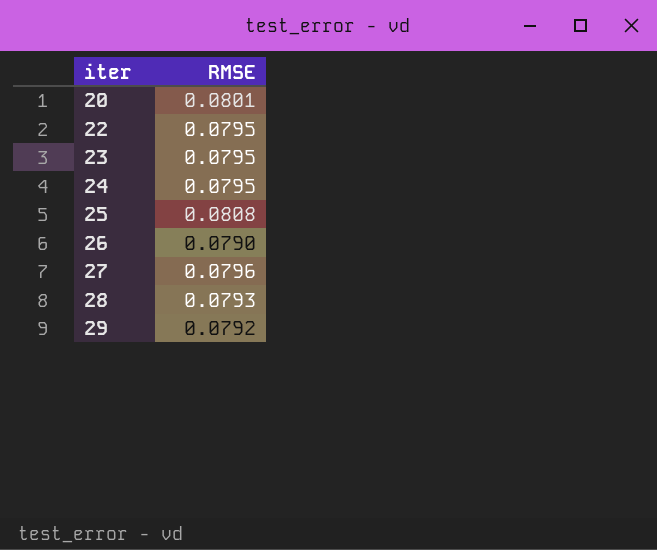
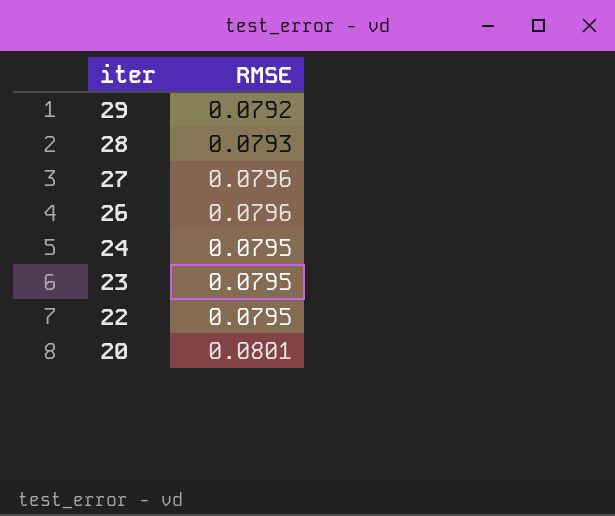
row order: iter ascending -> iter descending
row 25: 0.0808 -> none
26 | RMSE: 0.0790 -> 0.0796

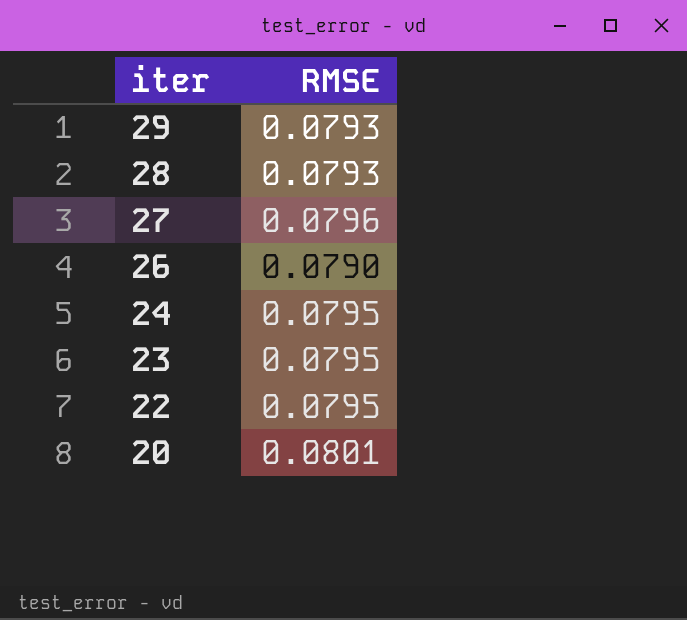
29 | RMSE: 0.0792 -> 0.0793
26 | RMSE: 0.0796 -> 0.0790

